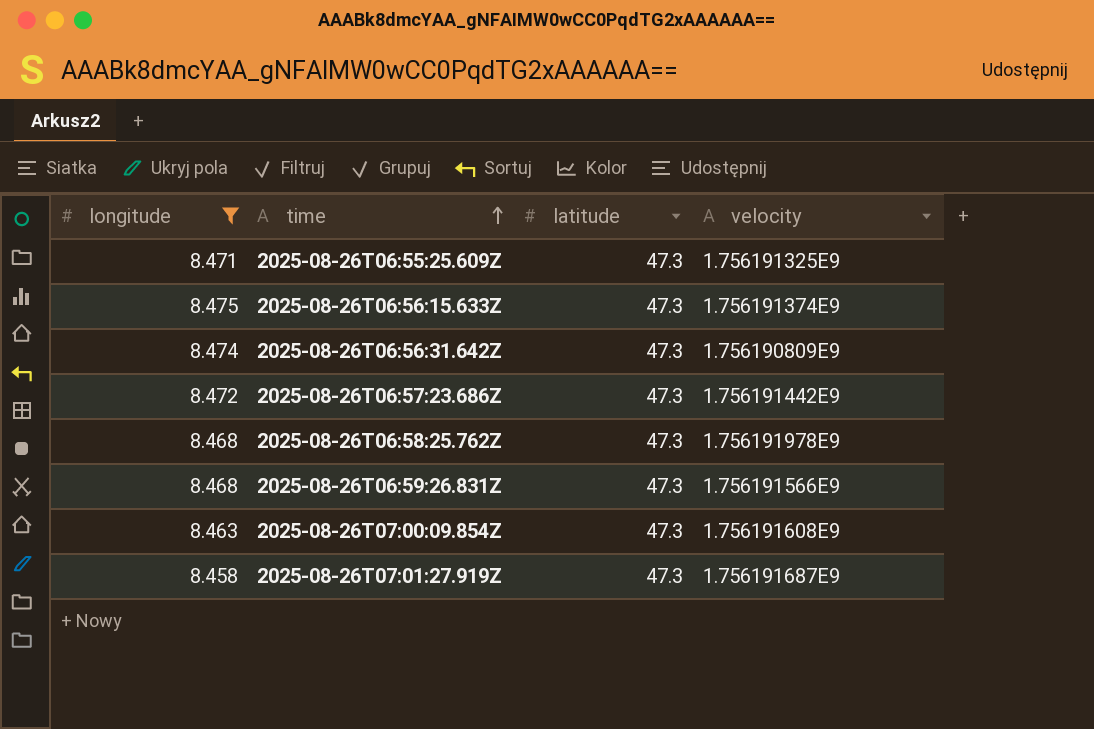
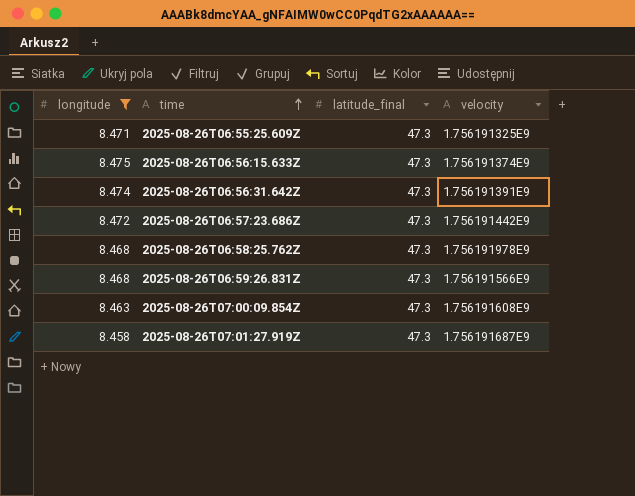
column name: latitude -> latitude_final
2025-08-26T06:56:31.642Z | velocity: 1.756190809E9 -> 1.756191391E9

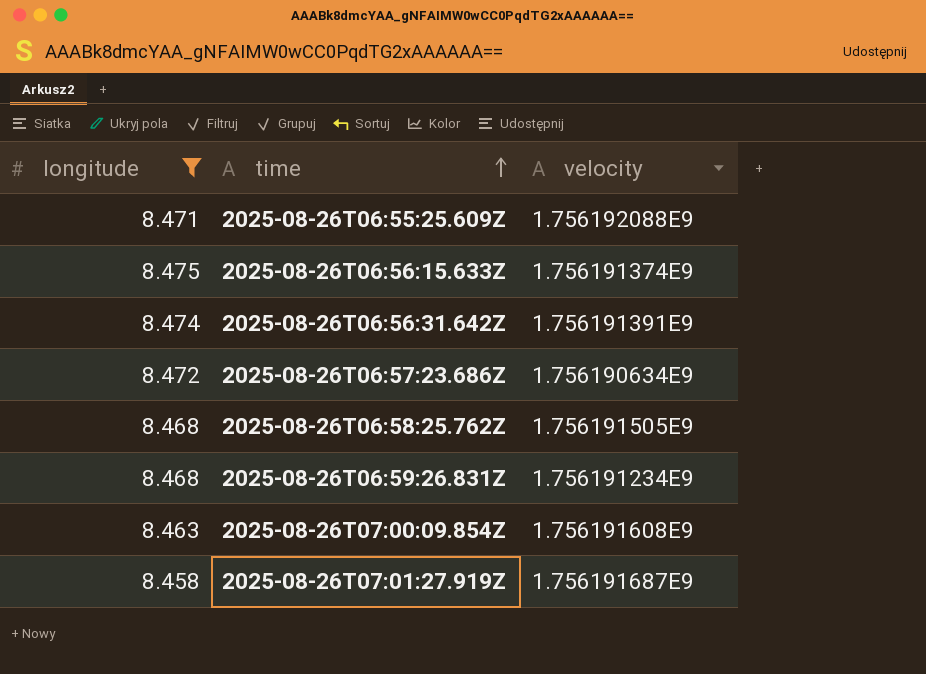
column latitude_final | position: 3 -> none
2025-08-26T06:55:25.609Z | velocity: 1.756191325E9 -> 1.756192088E9
2025-08-26T06:57:23.686Z | velocity: 1.756191442E9 -> 1.756190634E9
2025-08-26T06:58:25.762Z | velocity: 1.756191978E9 -> 1.756191505E9
2025-08-26T06:59:26.831Z | velocity: 1.756191566E9 -> 1.756191234E9

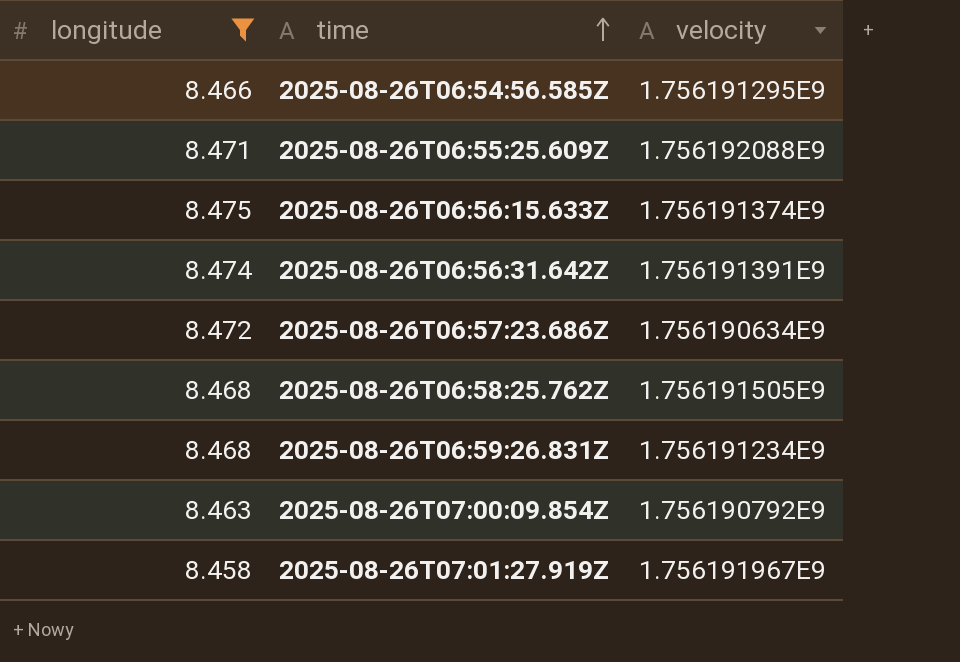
row 2025-08-26T06:54:56.585Z: none -> 8.466 | 1.756191295E9
2025-08-26T07:00:09.854Z | velocity: 1.756191608E9 -> 1.756190792E9
2025-08-26T07:01:27.919Z | velocity: 1.756191687E9 -> 1.756191967E9

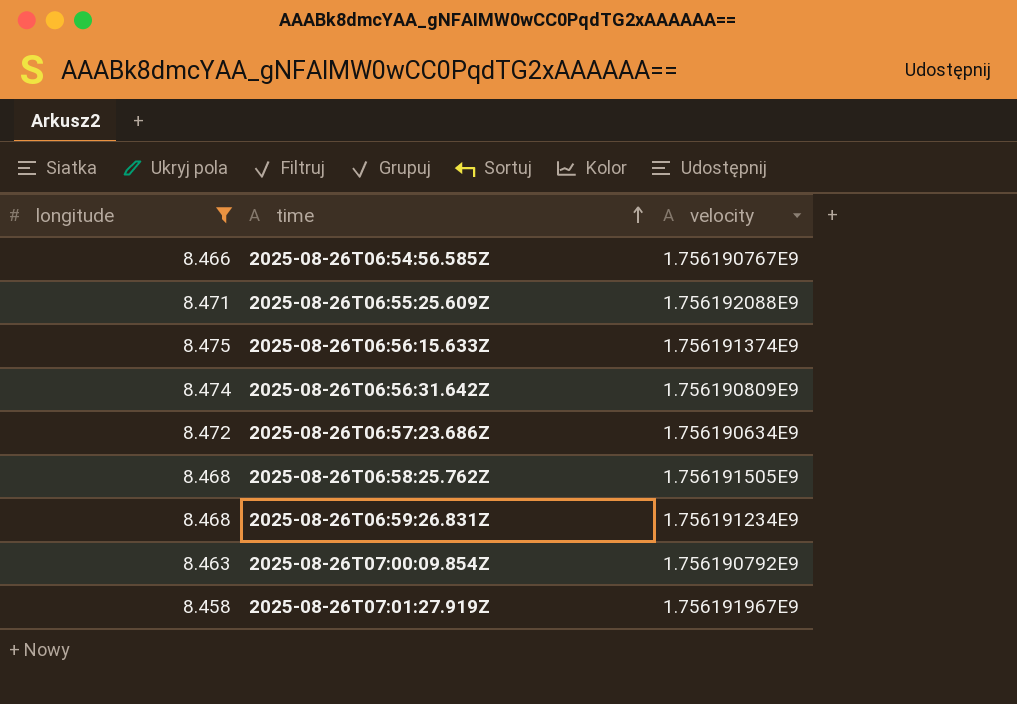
2025-08-26T06:54:56.585Z | velocity: 1.756191295E9 -> 1.756190767E9
2025-08-26T06:56:31.642Z | velocity: 1.756191391E9 -> 1.756190809E9

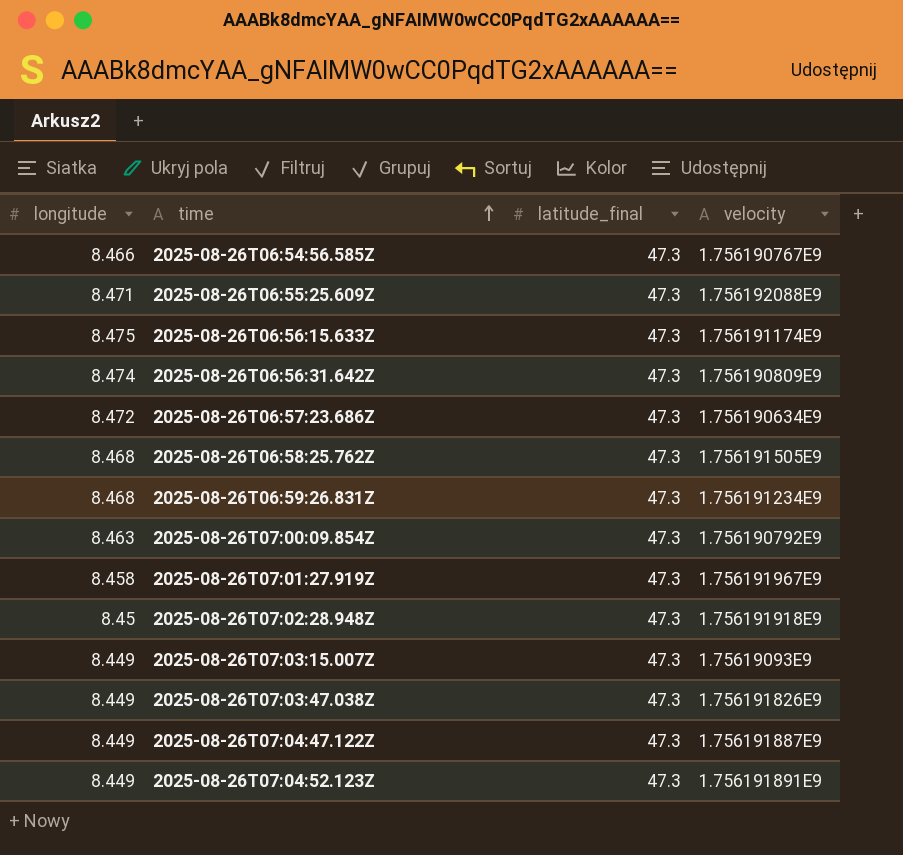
filter: longitude >= 8.458 -> none
column latitude_final | position: none -> 3
2025-08-26T06:56:15.633Z | velocity: 1.756191374E9 -> 1.756191174E9

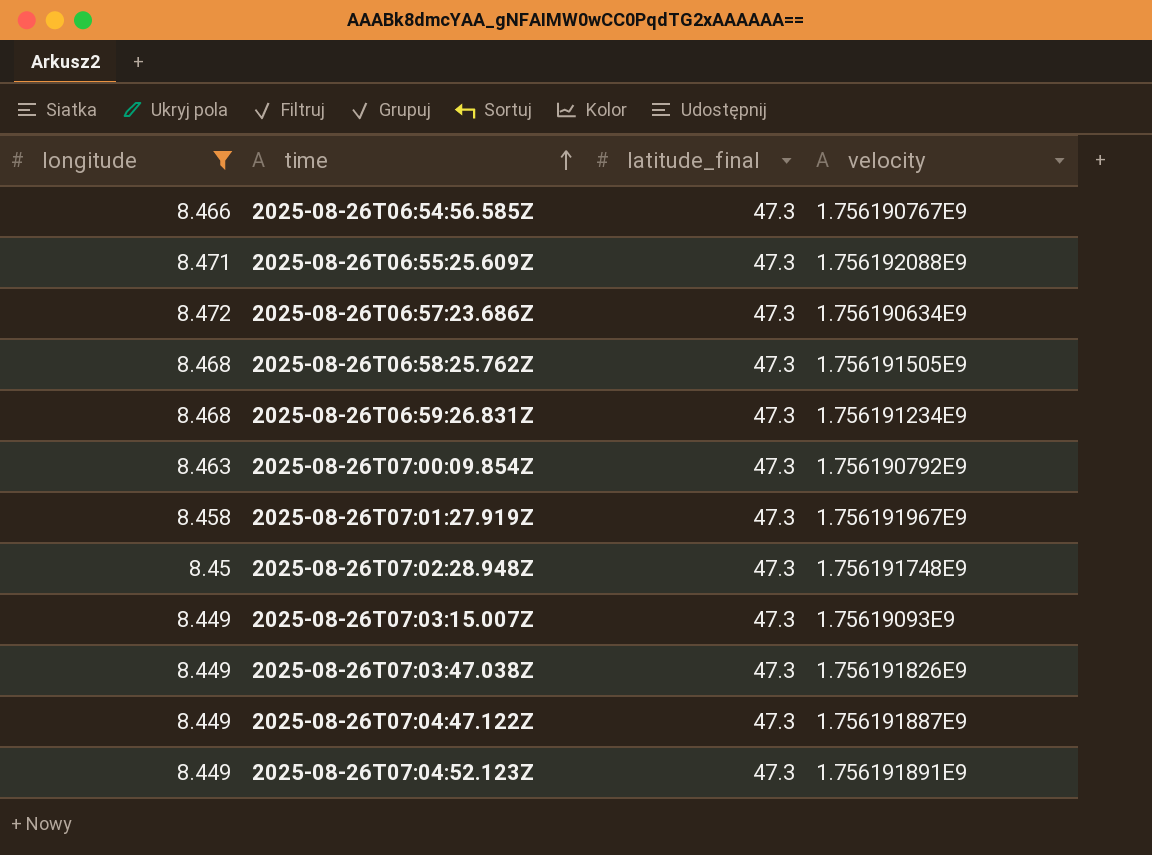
filter: none -> longitude <= 8.472
2025-08-26T07:02:28.948Z | velocity: 1.756191918E9 -> 1.756191748E9

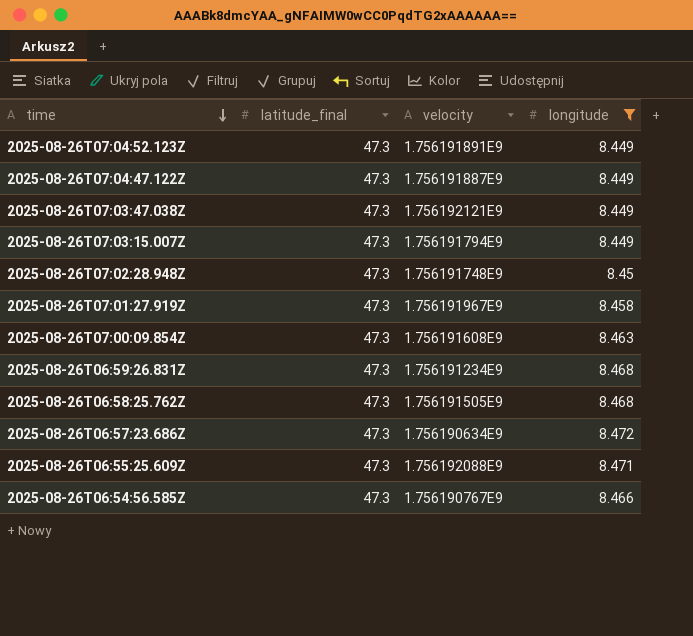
row order: time ascending -> time descending
column longitude | position: 1 -> 4
2025-08-26T07:03:47.038Z | velocity: 1.756191826E9 -> 1.756192121E9
2025-08-26T07:03:15.007Z | velocity: 1.75619093E9 -> 1.756191794E9
2025-08-26T07:00:09.854Z | velocity: 1.756190792E9 -> 1.756191608E9

